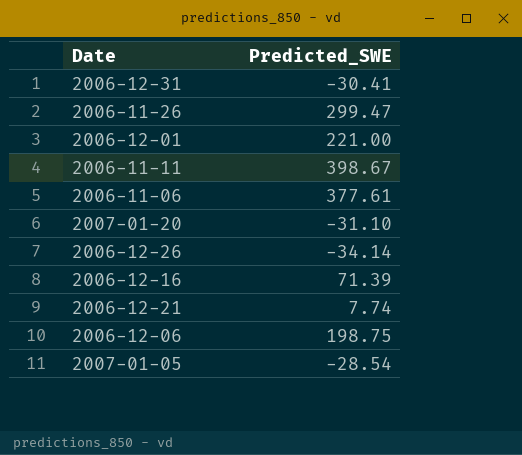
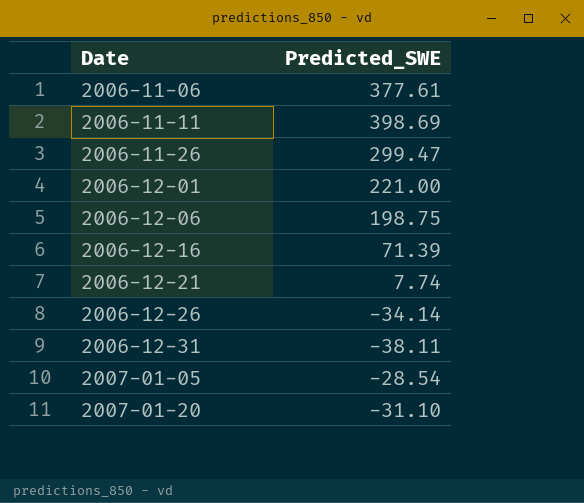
row order: none -> Date ascending
2006-11-11 | Predicted_SWE: 398.67 -> 398.69
2006-12-31 | Predicted_SWE: -30.41 -> -38.11

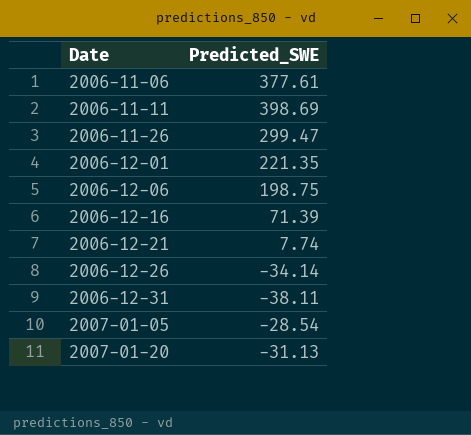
2006-12-01 | Predicted_SWE: 221.00 -> 221.35
2007-01-20 | Predicted_SWE: -31.10 -> -31.13

